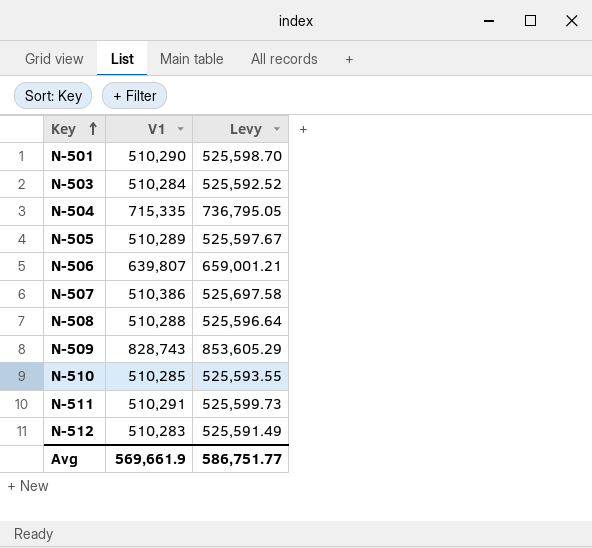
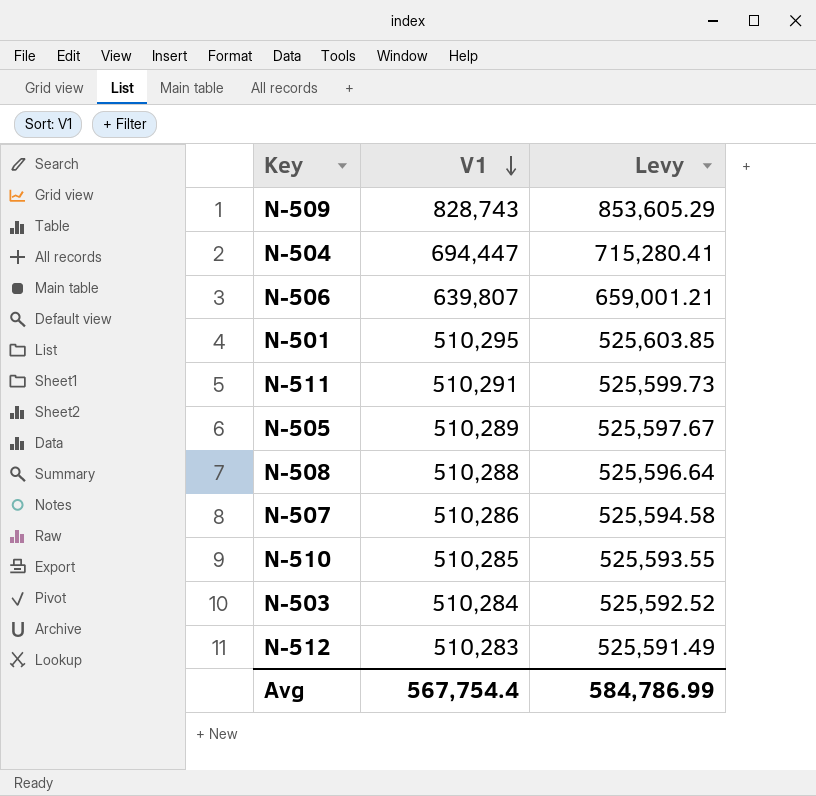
row order: Key ascending -> V1 descending
N-504 | V1: 715,335 -> 694,447
N-504 | Levy: 736,795.05 -> 715,280.41
N-501 | V1: 510,290 -> 510,295
N-501 | Levy: 525,598.70 -> 525,603.85
N-507 | V1: 510,386 -> 510,286
N-507 | Levy: 525,697.58 -> 525,594.58
Avg | V1: 569,661.9 -> 567,754.4
Avg | Levy: 586,751.77 -> 584,786.99

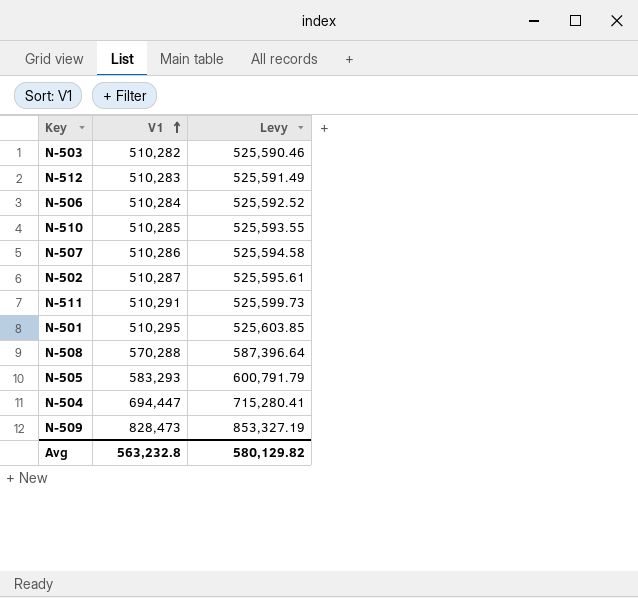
row order: V1 descending -> V1 ascending
N-503 | V1: 510,284 -> 510,282
N-503 | Levy: 525,592.52 -> 525,590.46
N-506 | V1: 639,807 -> 510,284
N-506 | Levy: 659,001.21 -> 525,592.52
row N-502: none -> 510,287 | 525,595.61
N-508 | V1: 510,288 -> 570,288
N-508 | Levy: 525,596.64 -> 587,396.64
N-505 | V1: 510,289 -> 583,293
N-505 | Levy: 525,597.67 -> 600,791.79
N-509 | V1: 828,743 -> 828,473
N-509 | Levy: 853,605.29 -> 853,327.19
Avg | V1: 567,754.4 -> 563,232.8
Avg | Levy: 584,786.99 -> 580,129.82

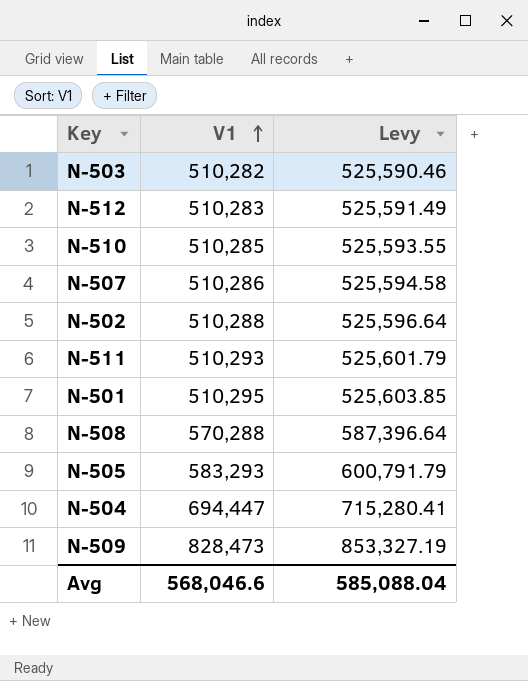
row N-506: 510,284 | 525,592.52 -> none
N-502 | V1: 510,287 -> 510,288
N-502 | Levy: 525,595.61 -> 525,596.64
N-511 | V1: 510,291 -> 510,293
N-511 | Levy: 525,599.73 -> 525,601.79
Avg | V1: 563,232.8 -> 568,046.6
Avg | Levy: 580,129.82 -> 585,088.04

